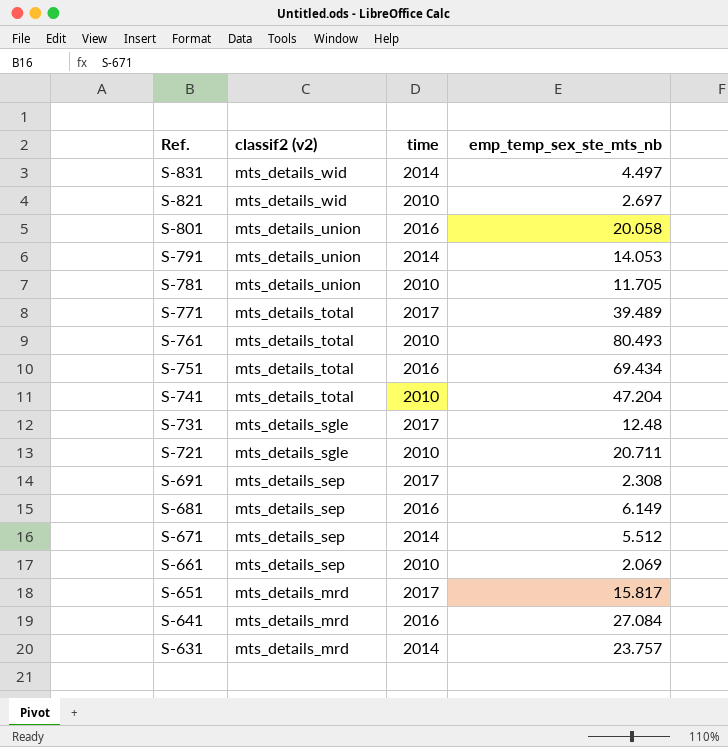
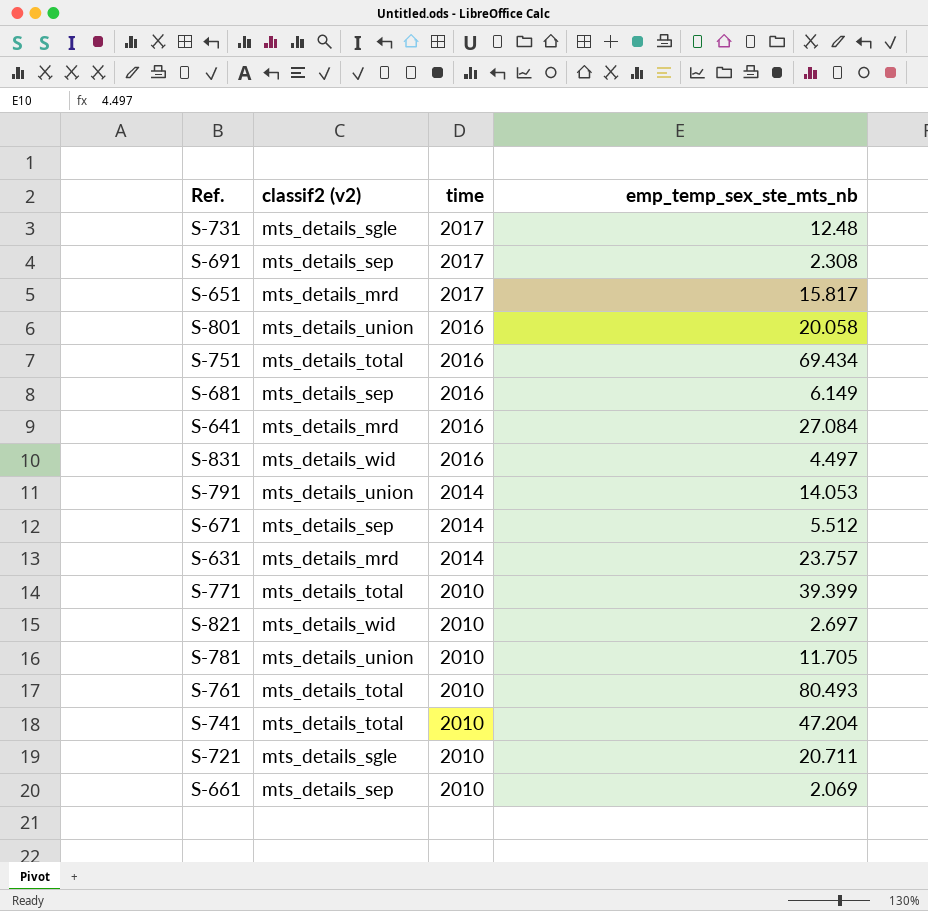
row order: Ref. descending -> time descending
S-831 | time: 2014 -> 2016
S-771 | time: 2017 -> 2010
S-771 | emp_temp_sex_ste_mts_nb: 39.489 -> 39.399

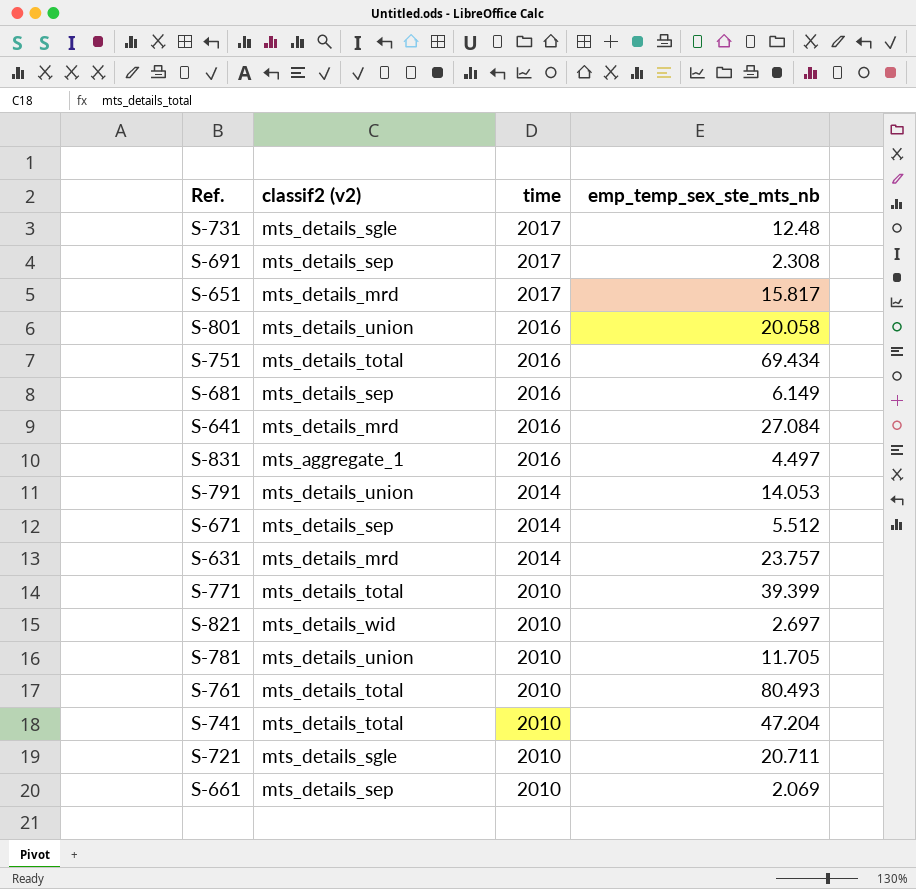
S-831 | classif2 (v2): mts_details_wid -> mts_aggregate_1

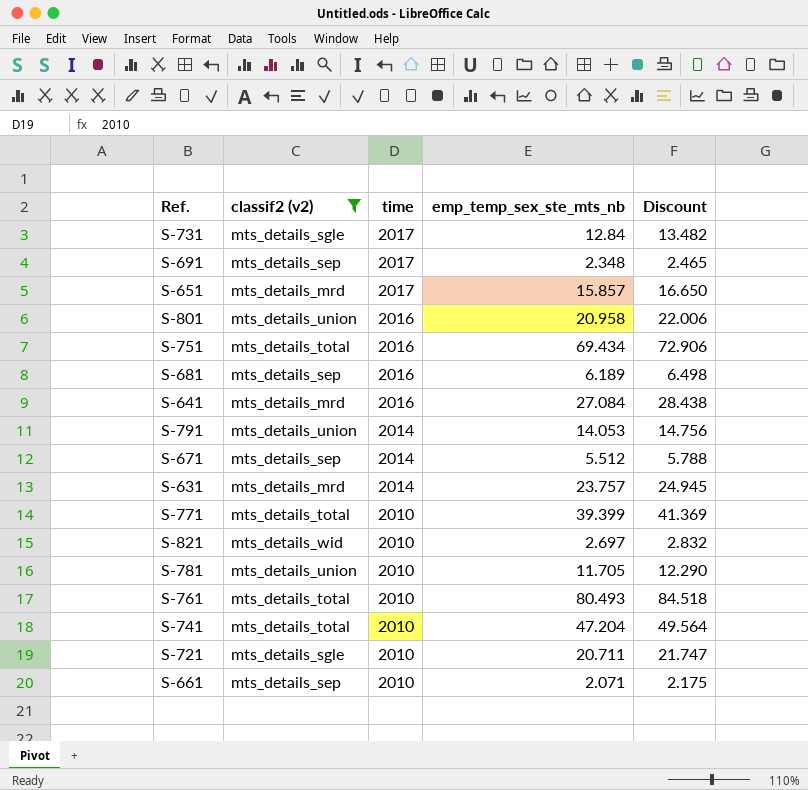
filter: none -> classif2 (v2) != mts_aggregate_1
column Discount | formula: none -> [emp_temp_sex_ste_mts_nb] * 1.05
S-731 | emp_temp_sex_ste_mts_nb: 12.48 -> 12.84
S-691 | emp_temp_sex_ste_mts_nb: 2.308 -> 2.348
S-651 | emp_temp_sex_ste_mts_nb: 15.817 -> 15.857
S-801 | emp_temp_sex_ste_mts_nb: 20.058 -> 20.958
S-681 | emp_temp_sex_ste_mts_nb: 6.149 -> 6.189
S-661 | emp_temp_sex_ste_mts_nb: 2.069 -> 2.071

